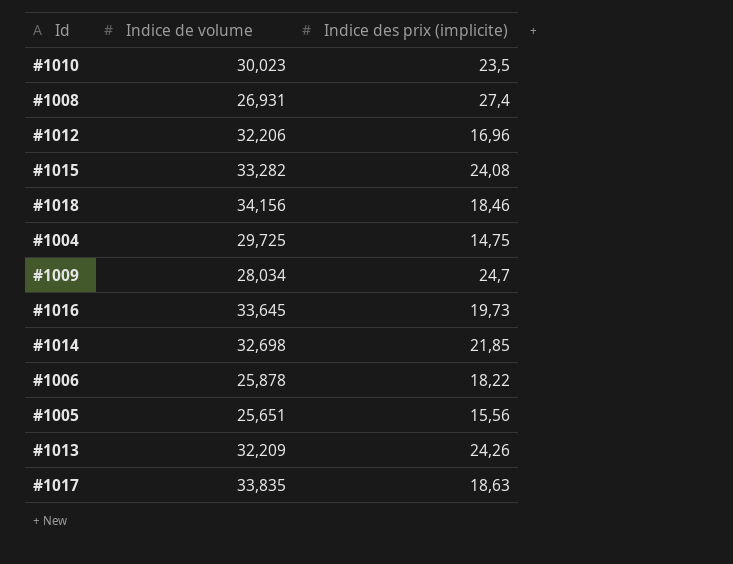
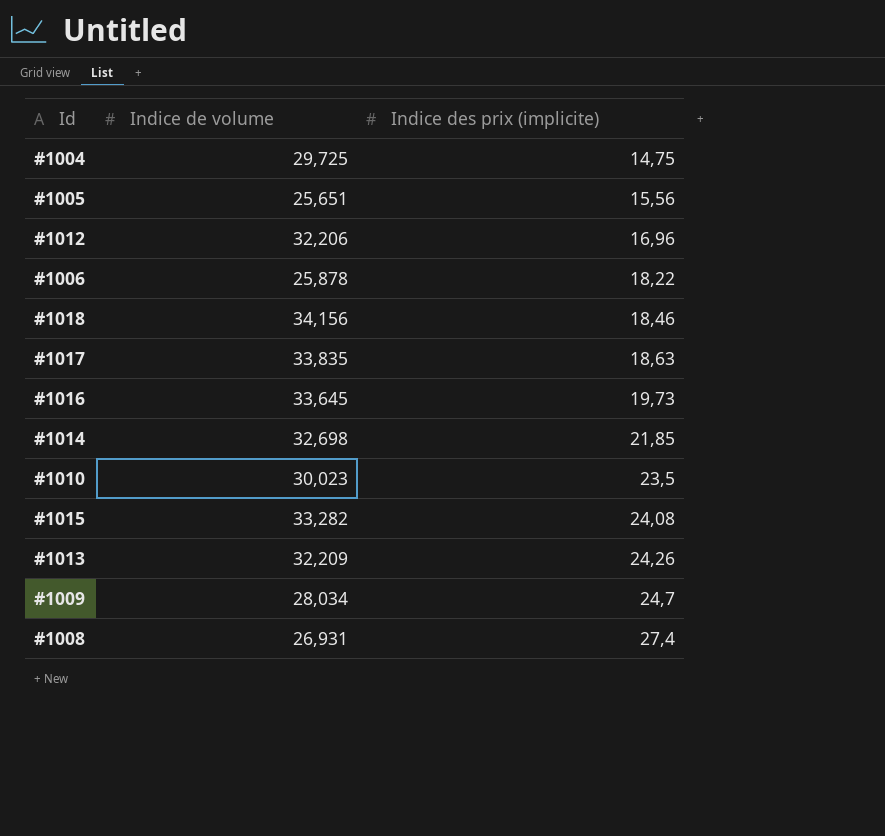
row order: none -> Indice des prix (implicite) ascending

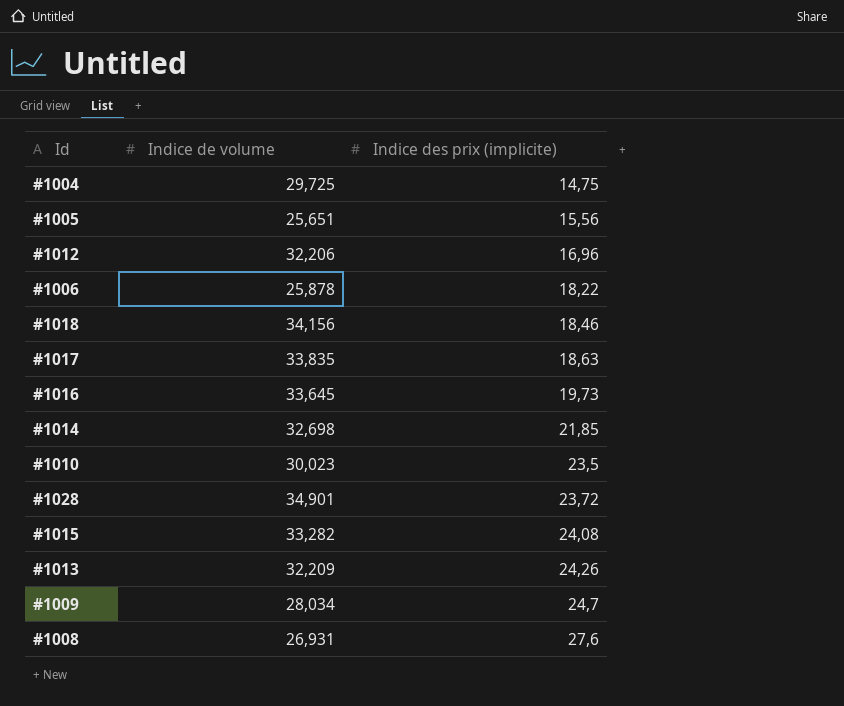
row #1028: none -> 34,901 | 23,72
#1008 | Indice des prix (implicite): 27,4 -> 27,6

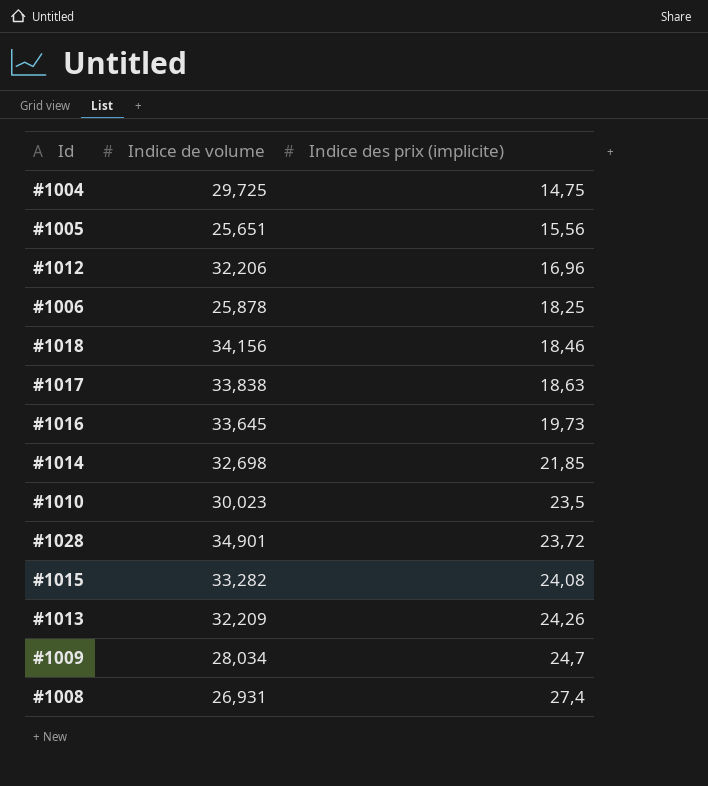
#1006 | Indice des prix (implicite): 18,22 -> 18,25
#1017 | Indice de volume: 33,835 -> 33,838
#1008 | Indice des prix (implicite): 27,6 -> 27,4

